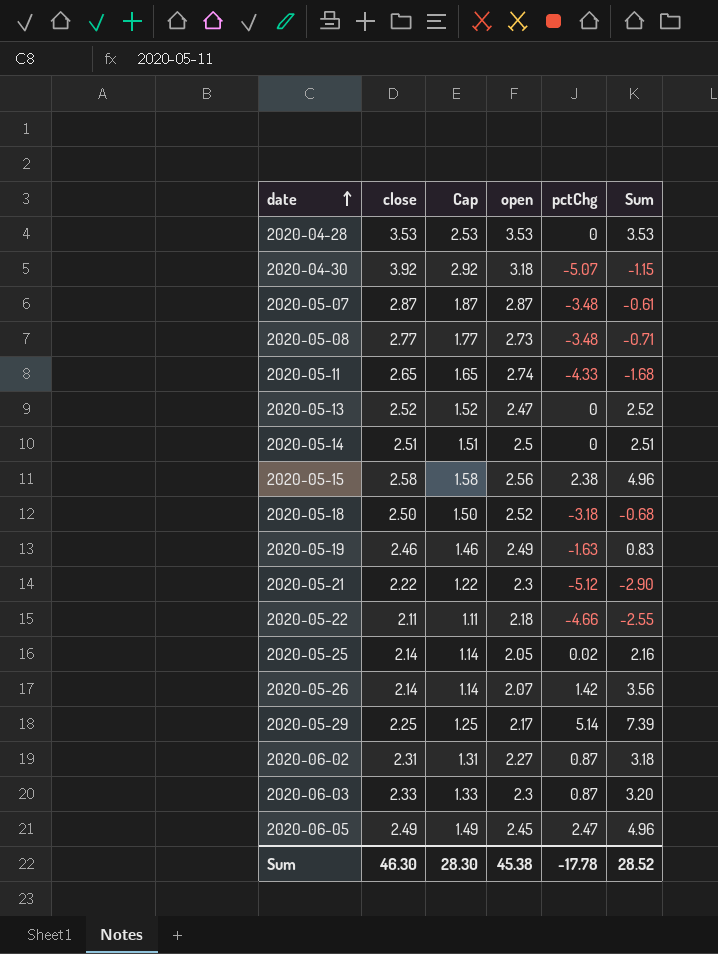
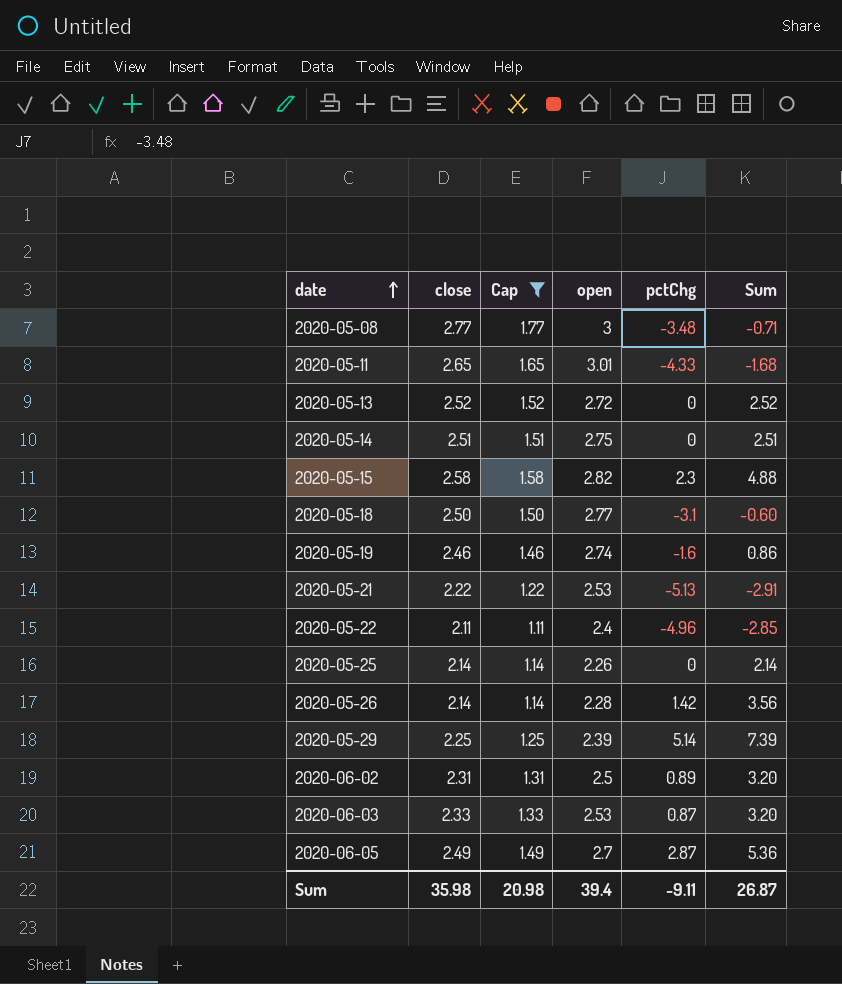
filter: none -> Cap <= 1.77
2020-05-08 | open: 2.73 -> 3
2020-05-11 | open: 2.74 -> 3.01
2020-05-13 | open: 2.47 -> 2.72
2020-05-14 | open: 2.5 -> 2.75
2020-05-15 | open: 2.56 -> 2.82
2020-05-15 | pctChg: 2.38 -> 2.3
2020-05-15 | Sum: 4.96 -> 4.88
2020-05-18 | open: 2.52 -> 2.77
2020-05-18 | pctChg: -3.18 -> -3.1
2020-05-18 | Sum: -0.68 -> -0.60
2020-05-19 | open: 2.49 -> 2.74
2020-05-19 | pctChg: -1.63 -> -1.6
2020-05-19 | Sum: 0.83 -> 0.86
2020-05-21 | open: 2.3 -> 2.53
2020-05-21 | pctChg: -5.12 -> -5.13
2020-05-21 | Sum: -2.90 -> -2.91
2020-05-22 | open: 2.18 -> 2.4
2020-05-22 | pctChg: -4.66 -> -4.96
2020-05-22 | Sum: -2.55 -> -2.85
2020-05-25 | open: 2.05 -> 2.26
2020-05-25 | pctChg: 0.02 -> 0
2020-05-25 | Sum: 2.16 -> 2.14
2020-05-26 | open: 2.07 -> 2.28
2020-05-29 | open: 2.17 -> 2.39
2020-06-02 | open: 2.27 -> 2.5
2020-06-02 | pctChg: 0.87 -> 0.89
2020-06-02 | Sum: 3.18 -> 3.20
2020-06-03 | open: 2.3 -> 2.53
2020-06-05 | open: 2.45 -> 2.7
2020-06-05 | pctChg: 2.47 -> 2.87
2020-06-05 | Sum: 4.96 -> 5.36
Sum | close: 46.30 -> 35.98
Sum | Cap: 28.30 -> 20.98
Sum | open: 45.38 -> 39.4
Sum | pctChg: -17.78 -> -9.11
Sum | Sum: 28.52 -> 26.87

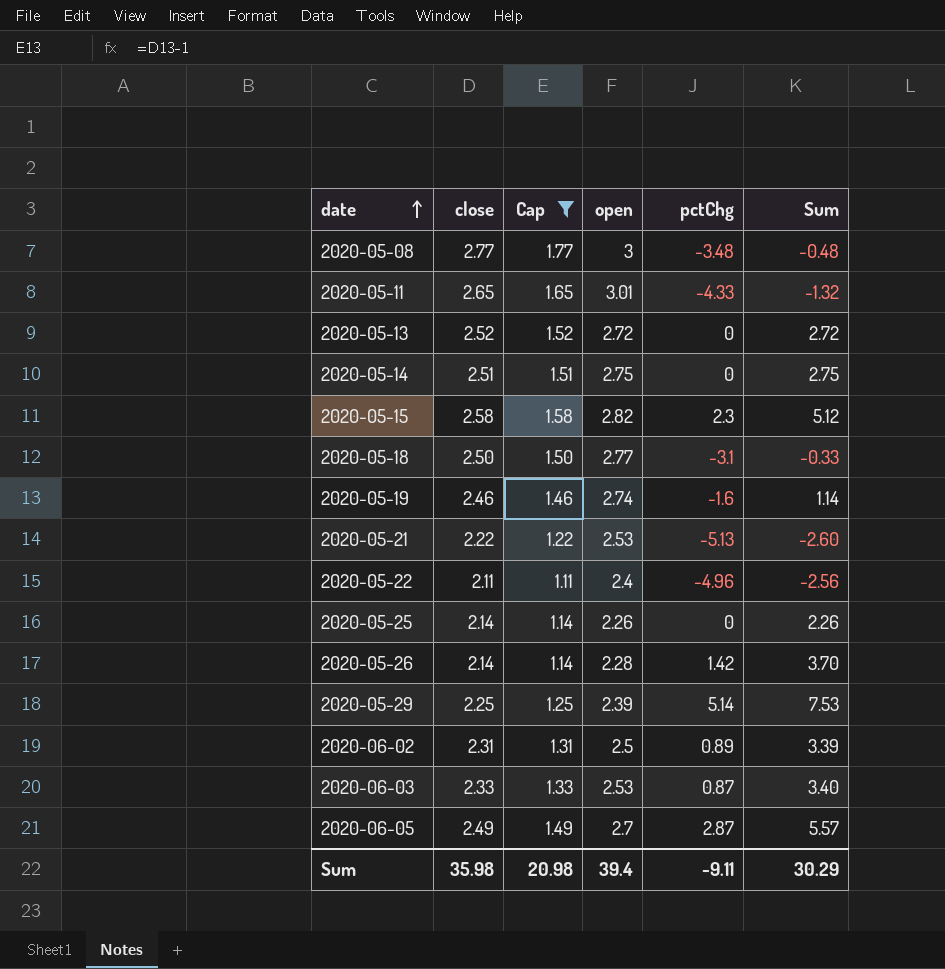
column Sum | formula: [close] + [pctChg] -> [open] + [pctChg]
Sum | Sum: 26.87 -> 30.29

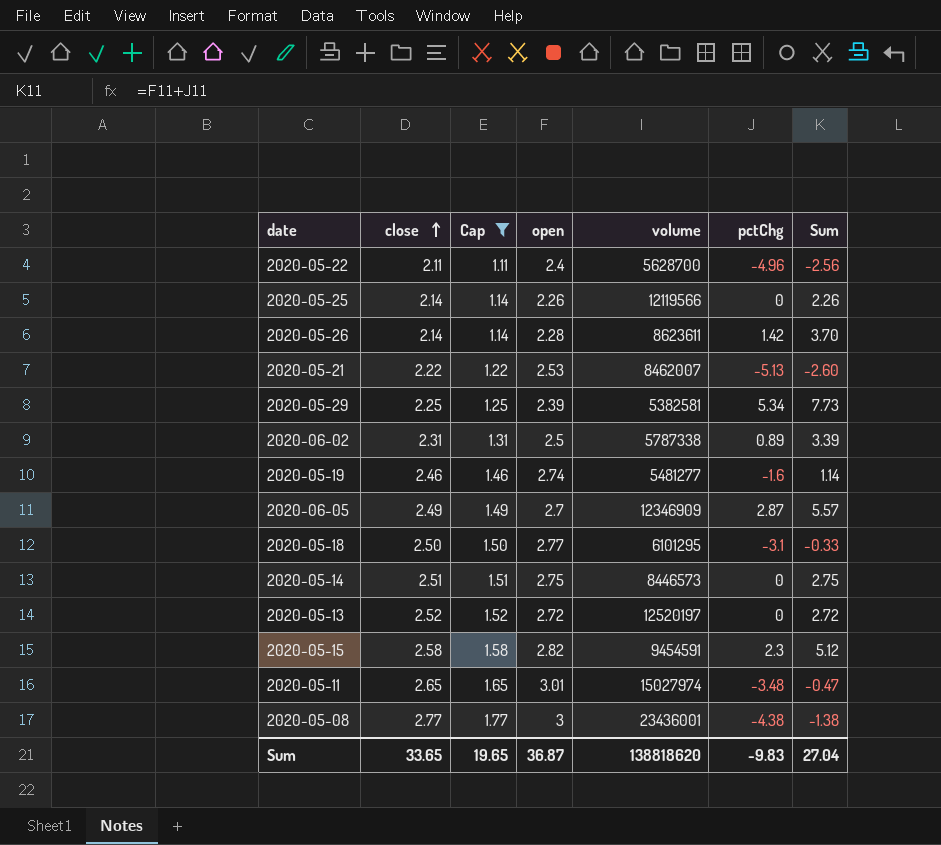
row order: date ascending -> close ascending
column volume | position: none -> 5
row 2020-06-03: 2.33 | 1.33 | 2.53 | 0.87 | 3.40 -> none
2020-05-29 | pctChg: 5.14 -> 5.34
2020-05-29 | Sum: 7.53 -> 7.73
2020-05-11 | pctChg: -4.33 -> -3.48
2020-05-11 | Sum: -1.32 -> -0.47
2020-05-08 | pctChg: -3.48 -> -4.38
2020-05-08 | Sum: -0.48 -> -1.38
Sum | close: 35.98 -> 33.65
Sum | Cap: 20.98 -> 19.65
Sum | open: 39.4 -> 36.87
Sum | pctChg: -9.11 -> -9.83
Sum | Sum: 30.29 -> 27.04

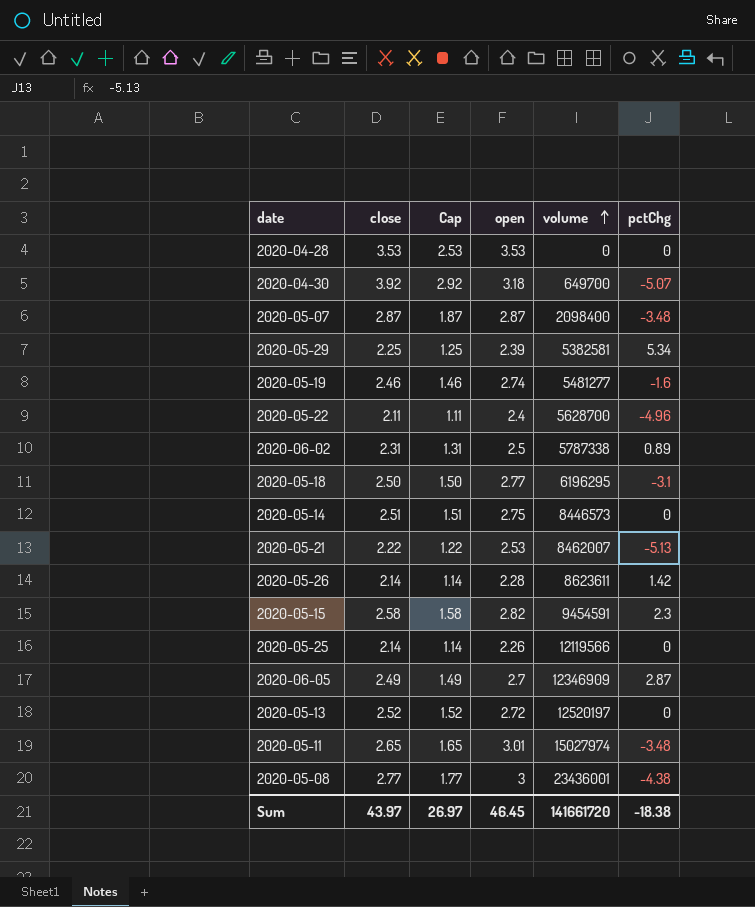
filter: Cap <= 1.77 -> none
row order: close ascending -> volume ascending
column Sum | formula: [open] + [pctChg] -> none
2020-05-18 | volume: 6101295 -> 6196295
Sum | close: 33.65 -> 43.97
Sum | Cap: 19.65 -> 26.97
Sum | open: 36.87 -> 46.45
Sum | volume: 138818620 -> 141661720
Sum | pctChg: -9.83 -> -18.38

